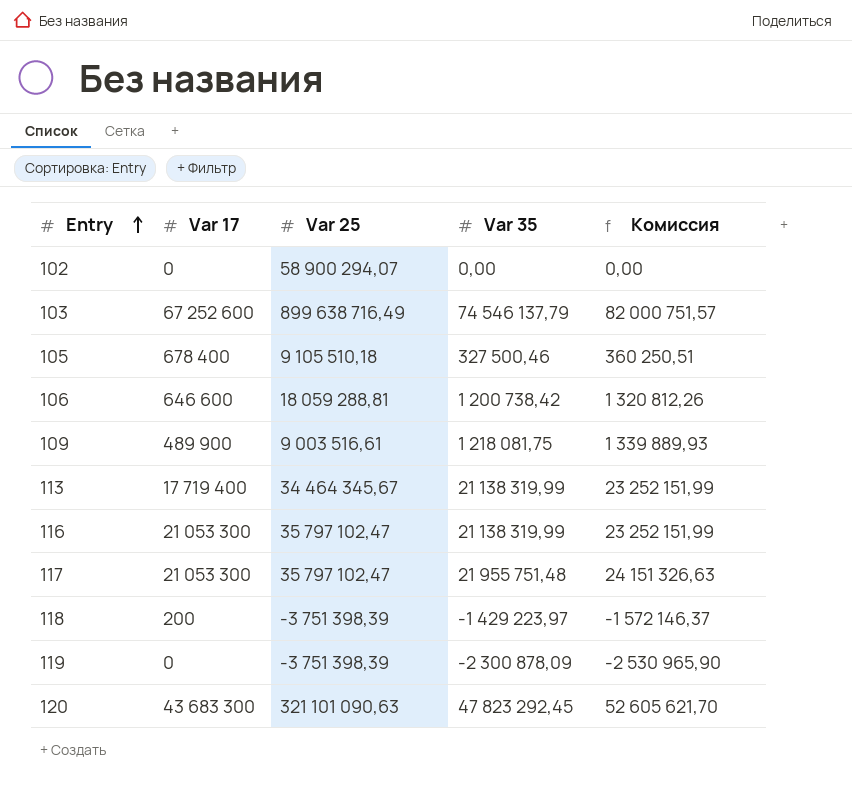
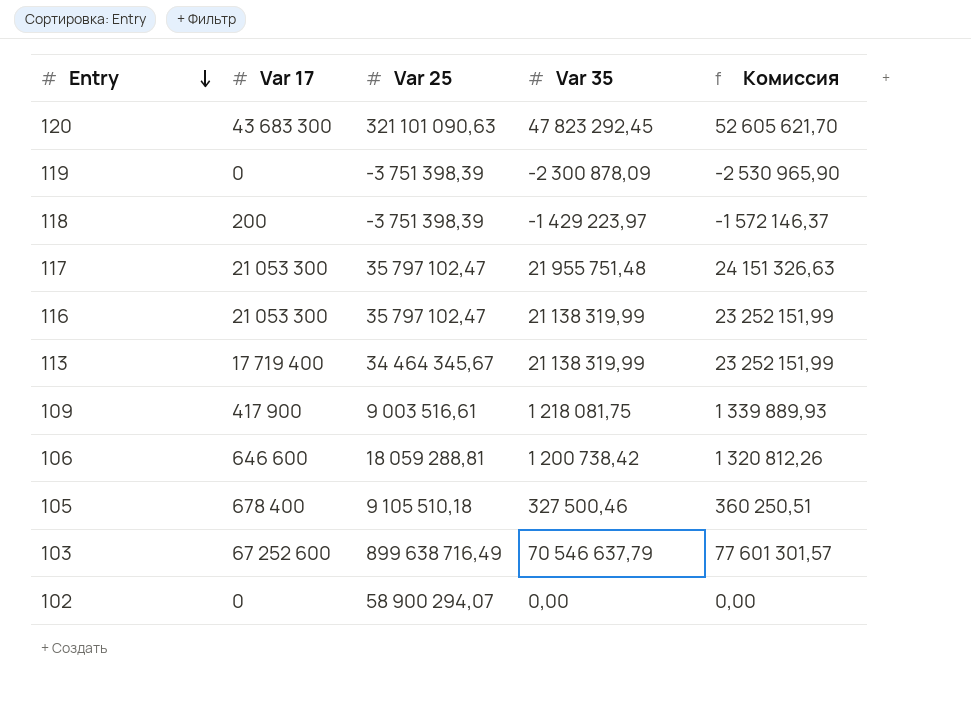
row order: Entry ascending -> Entry descending
109 | Var 17: 489 900 -> 417 900
103 | Var 35: 74 546 137,79 -> 70 546 637,79
103 | Комиссия: 82 000 751,57 -> 77 601 301,57

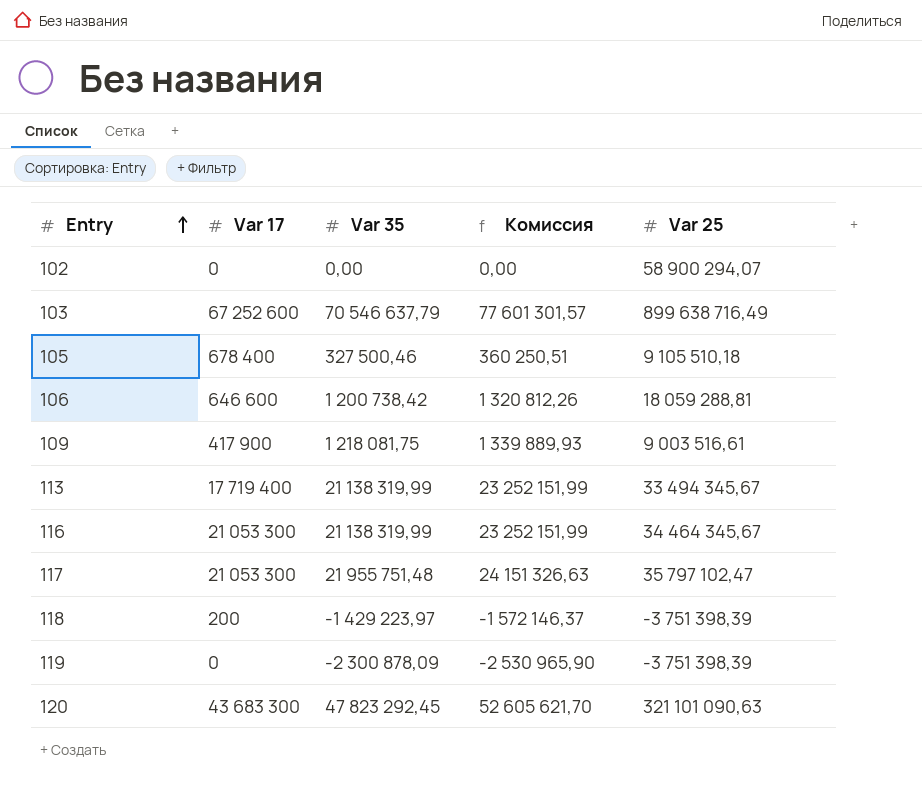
row order: Entry descending -> Entry ascending
column Var 25 | position: 3 -> 5
113 | Var 25: 34 464 345,67 -> 33 494 345,67
116 | Var 25: 35 797 102,47 -> 34 464 345,67

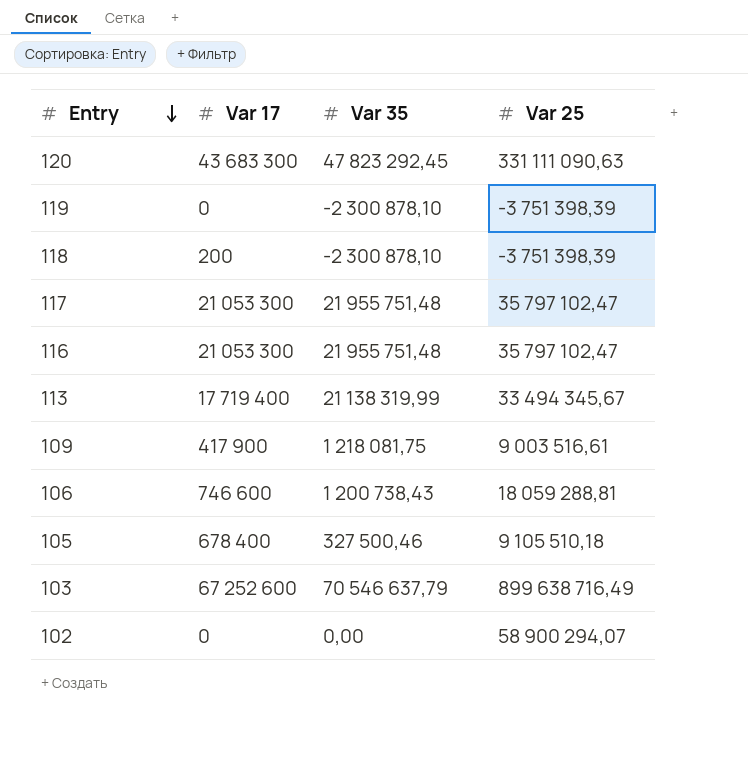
row order: Entry ascending -> Entry descending
column Комиссия | formula: [Var 35] * 1,1 -> none
120 | Var 25: 321 101 090,63 -> 331 111 090,63
119 | Var 35: -2 300 878,09 -> -2 300 878,10
118 | Var 35: -1 429 223,97 -> -2 300 878,10
116 | Var 35: 21 138 319,99 -> 21 955 751,48
116 | Var 25: 34 464 345,67 -> 35 797 102,47
106 | Var 17: 646 600 -> 746 600
106 | Var 35: 1 200 738,42 -> 1 200 738,43

